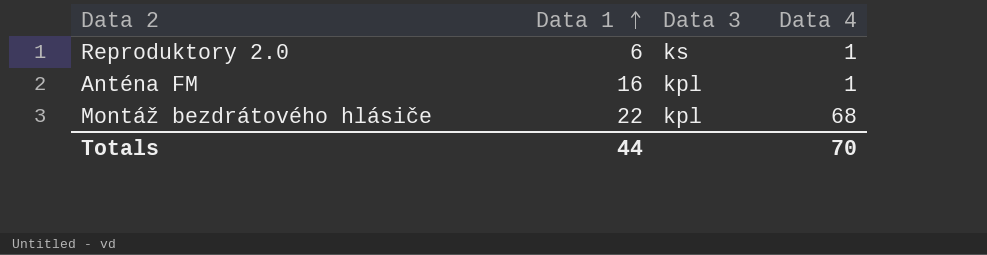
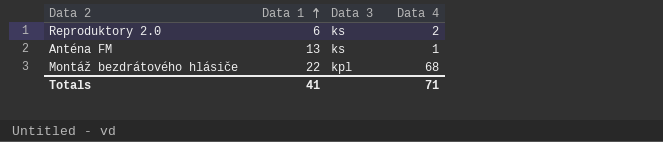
Reproduktory 2.0 | Data 4: 1 -> 2
Anténa FM | Data 1: 16 -> 13
Anténa FM | Data 3: kpl -> ks
Totals | Data 1: 44 -> 41
Totals | Data 4: 70 -> 71

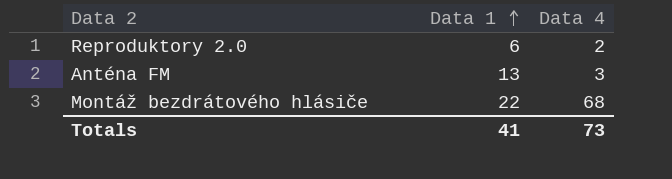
column Data 3 | position: 3 -> none
Anténa FM | Data 4: 1 -> 3
Totals | Data 4: 71 -> 73

